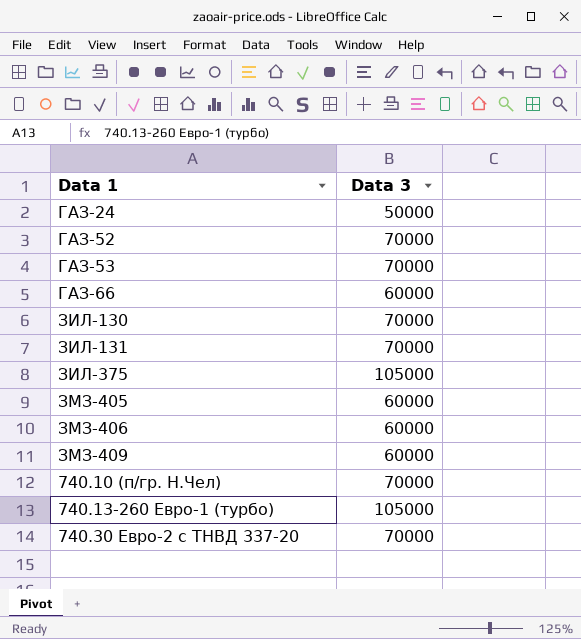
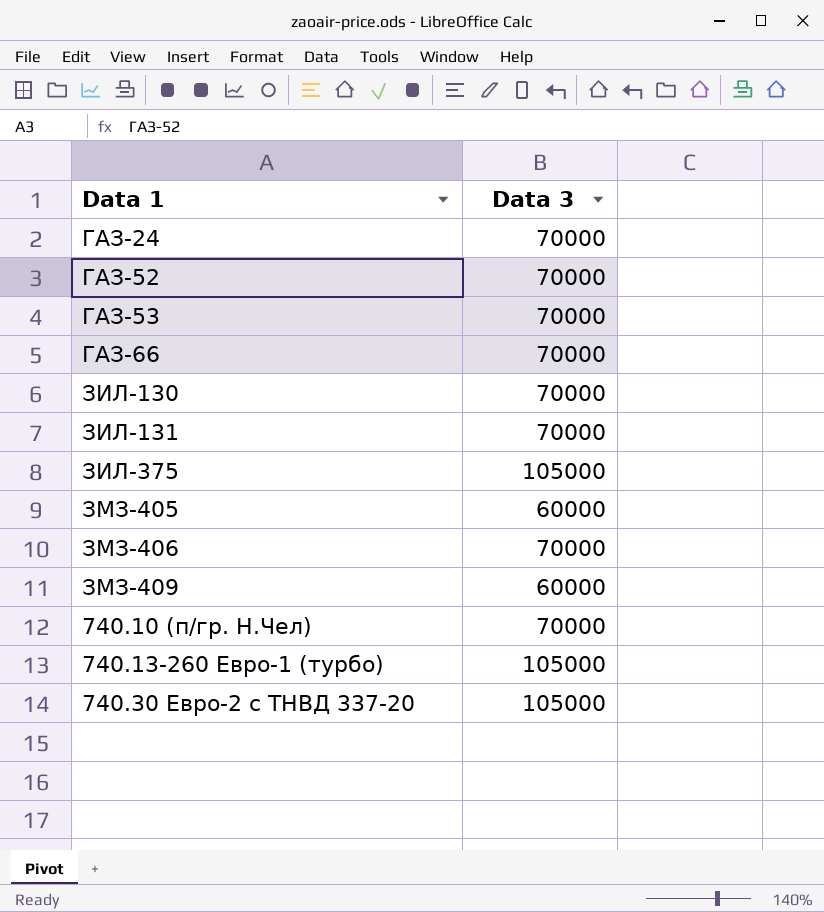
ГАЗ-24 | Data 3: 50000 -> 70000
ГАЗ-66 | Data 3: 60000 -> 70000
ЗМЗ-406 | Data 3: 60000 -> 70000
740.30 Евро-2 с ТНВД 337-20 | Data 3: 70000 -> 105000

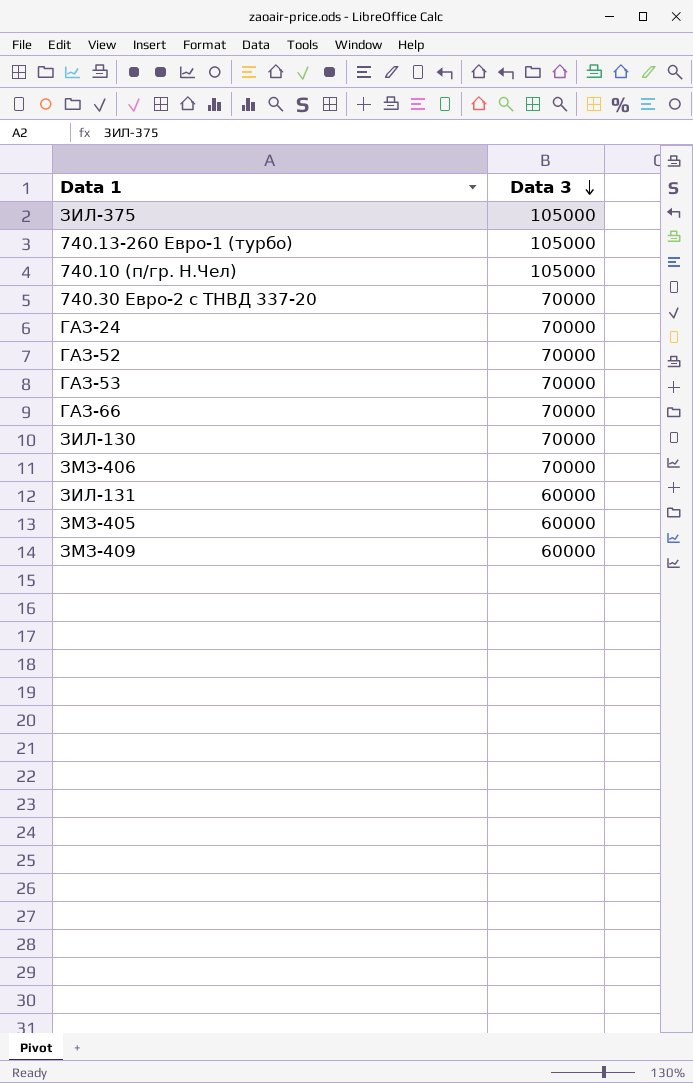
row order: none -> Data 3 descending
740.10 (п/гр. Н.Чел) | Data 3: 70000 -> 105000
740.30 Евро-2 с ТНВД 337-20 | Data 3: 105000 -> 70000
ЗИЛ-131 | Data 3: 70000 -> 60000

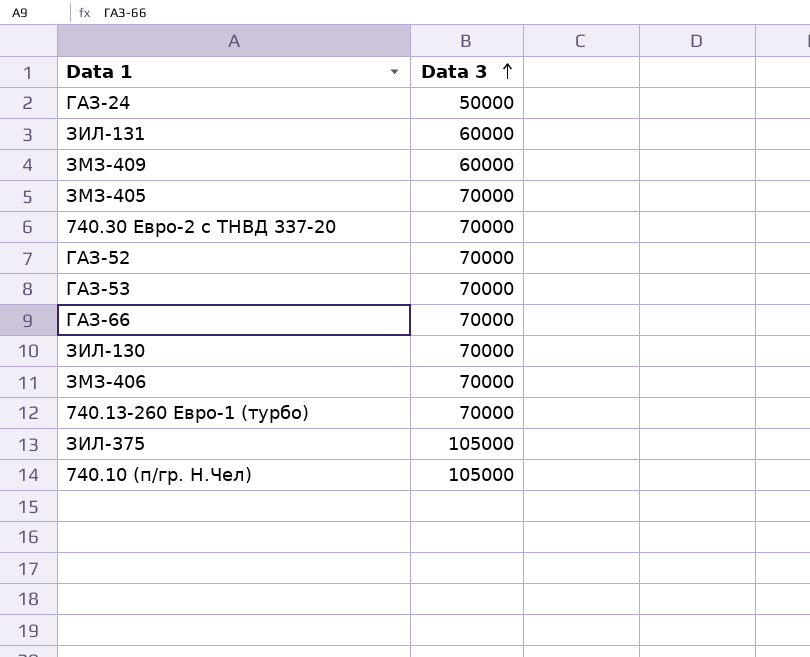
row order: Data 3 descending -> Data 3 ascending
ГАЗ-24 | Data 3: 70000 -> 50000
ЗМЗ-405 | Data 3: 60000 -> 70000
740.13-260 Евро-1 (турбо) | Data 3: 105000 -> 70000

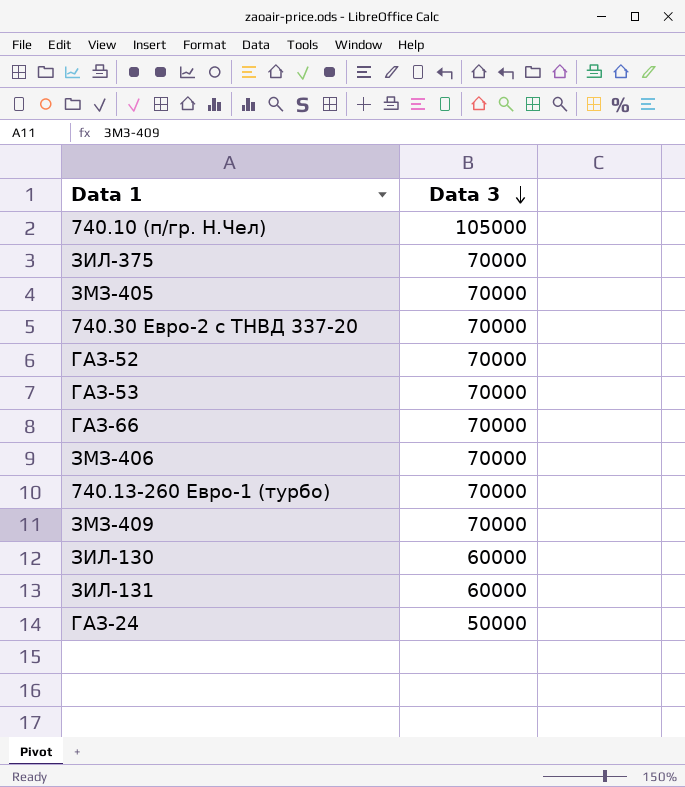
row order: Data 3 ascending -> Data 3 descending
ЗИЛ-375 | Data 3: 105000 -> 70000
ЗМЗ-409 | Data 3: 60000 -> 70000
ЗИЛ-130 | Data 3: 70000 -> 60000

